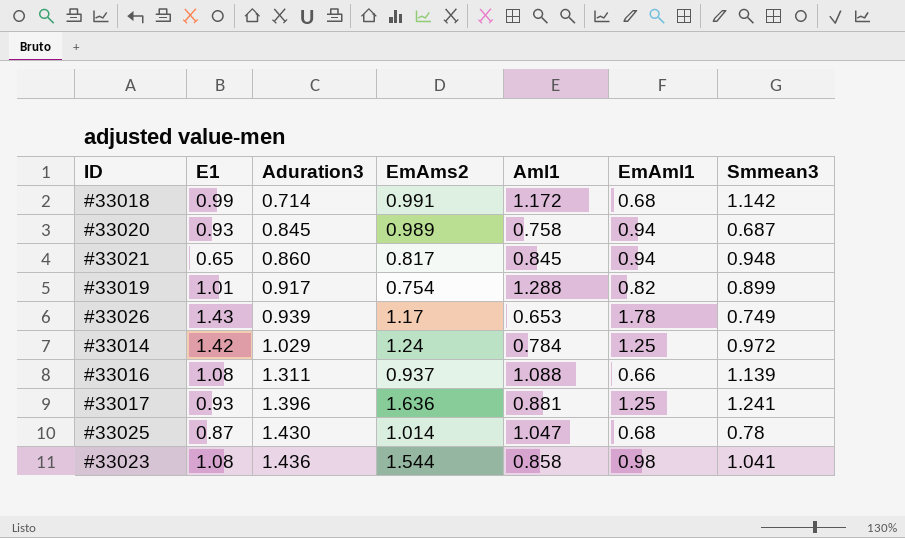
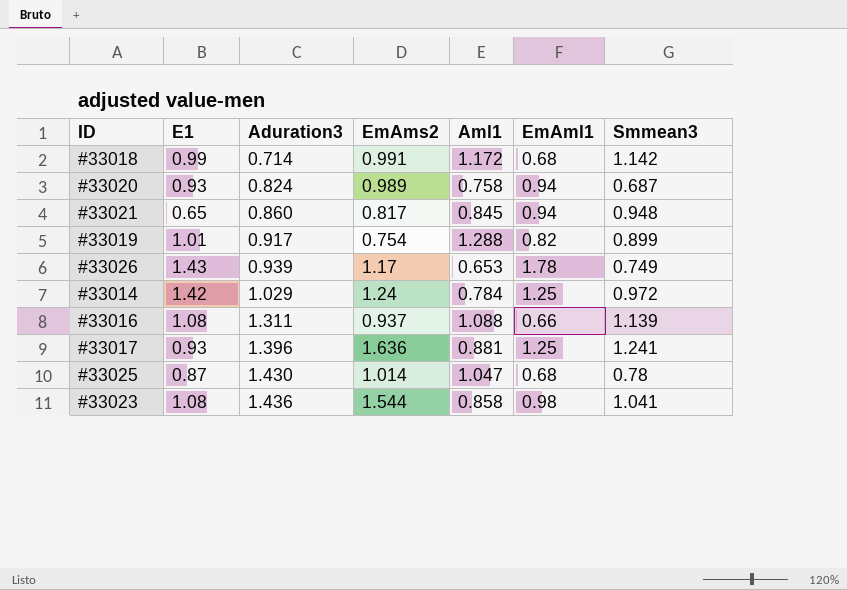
#33020 | Aduration3: 0.845 -> 0.824

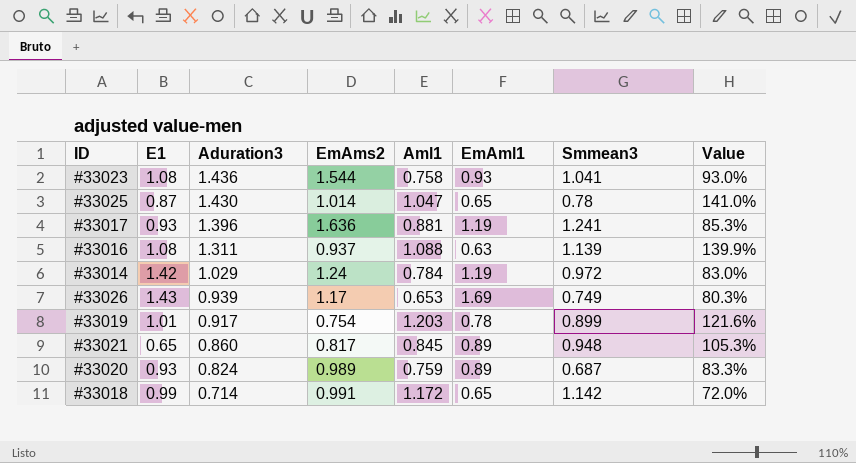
row order: Aduration3 ascending -> Aduration3 descending
column Value | formula: none -> [Aduration3] / [EmAms2]
#33023 | Aml1: 0.858 -> 0.758
#33023 | EmAml1: 0.98 -> 0.93
#33025 | EmAml1: 0.68 -> 0.65
#33017 | EmAml1: 1.25 -> 1.19
#33016 | EmAml1: 0.66 -> 0.63
#33014 | EmAml1: 1.25 -> 1.19
#33026 | EmAml1: 1.78 -> 1.69
#33019 | Aml1: 1.288 -> 1.203
#33019 | EmAml1: 0.82 -> 0.78
#33021 | EmAml1: 0.94 -> 0.89
#33020 | Aml1: 0.758 -> 0.759
#33020 | EmAml1: 0.94 -> 0.89
#33018 | EmAml1: 0.68 -> 0.65

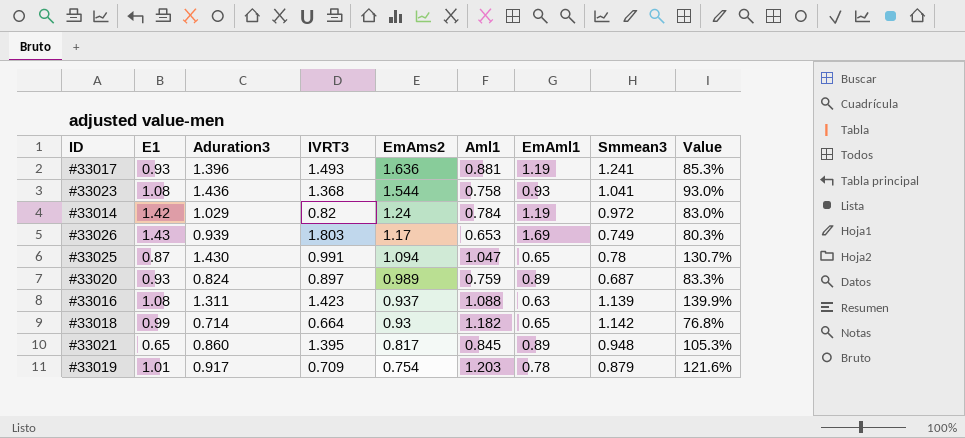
row order: Aduration3 descending -> EmAms2 descending
column IVRT3 | position: none -> 4
#33025 | EmAms2: 1.014 -> 1.094
#33025 | Value: 141.0% -> 130.7%
#33018 | EmAms2: 0.991 -> 0.93
#33018 | Aml1: 1.172 -> 1.182
#33018 | Value: 72.0% -> 76.8%
#33019 | Smmean3: 0.899 -> 0.879

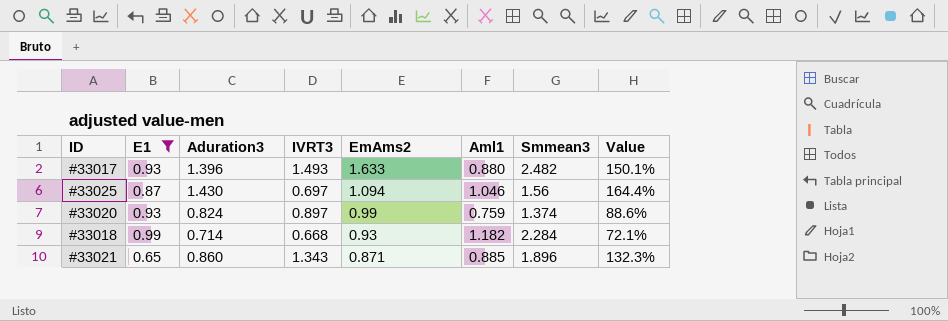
filter: none -> E1 <= 0.99
column EmAml1 | position: 7 -> none
column Value | formula: [Aduration3] / [EmAms2] -> [Aduration3] / [E1]
#33017 | EmAms2: 1.636 -> 1.633
#33017 | Aml1: 0.881 -> 0.880
#33017 | Smmean3: 1.241 -> 2.482
#33025 | IVRT3: 0.991 -> 0.697
#33025 | Aml1: 1.047 -> 1.046
#33025 | Smmean3: 0.78 -> 1.56
#33020 | EmAms2: 0.989 -> 0.99
#33020 | Smmean3: 0.687 -> 1.374
#33018 | IVRT3: 0.664 -> 0.668
#33018 | Smmean3: 1.142 -> 2.284
#33021 | IVRT3: 1.395 -> 1.343
#33021 | EmAms2: 0.817 -> 0.871
#33021 | Aml1: 0.845 -> 0.885
#33021 | Smmean3: 0.948 -> 1.896

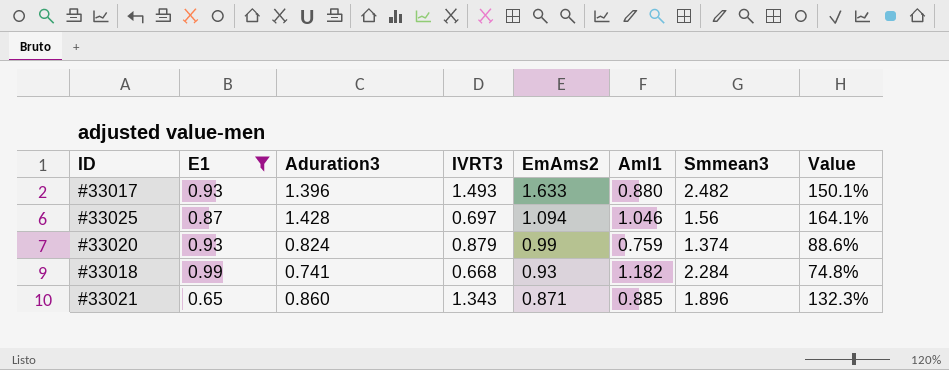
#33025 | Aduration3: 1.430 -> 1.428
#33025 | Value: 164.4% -> 164.1%
#33020 | IVRT3: 0.897 -> 0.879
#33018 | Aduration3: 0.714 -> 0.741
#33018 | Value: 72.1% -> 74.8%

